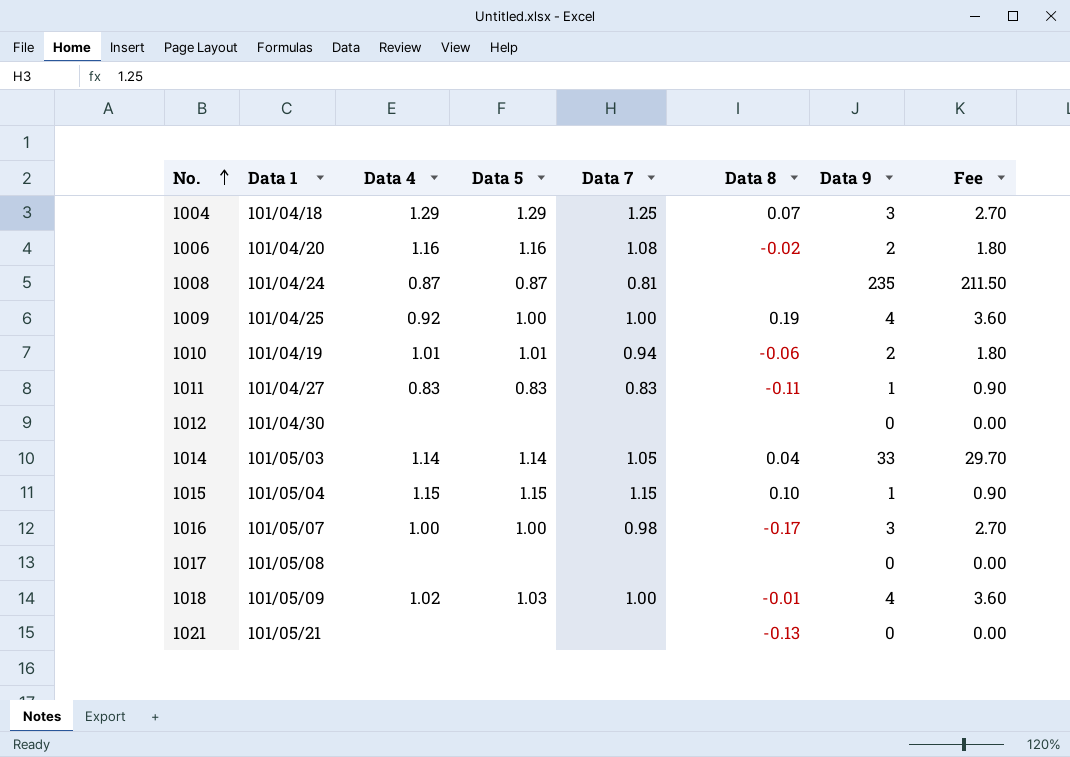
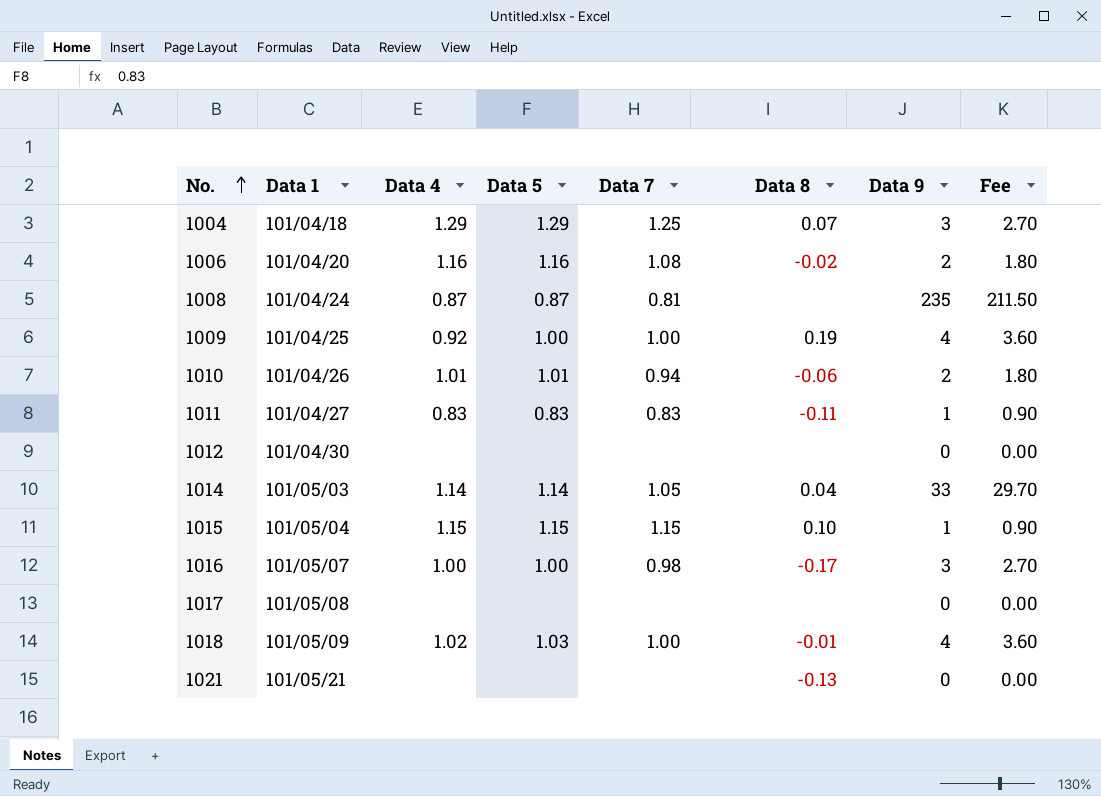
1010 | Data 1: 101/04/19 -> 101/04/26

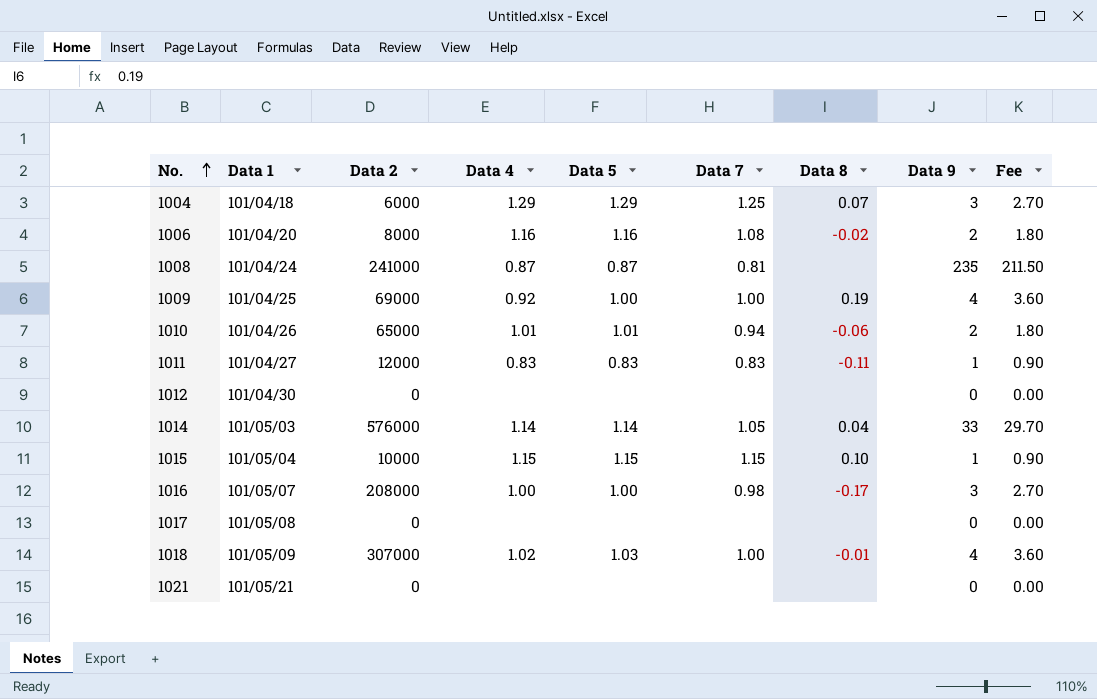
column Data 2 | position: none -> 3
1021 | Data 8: -0.13 -> none

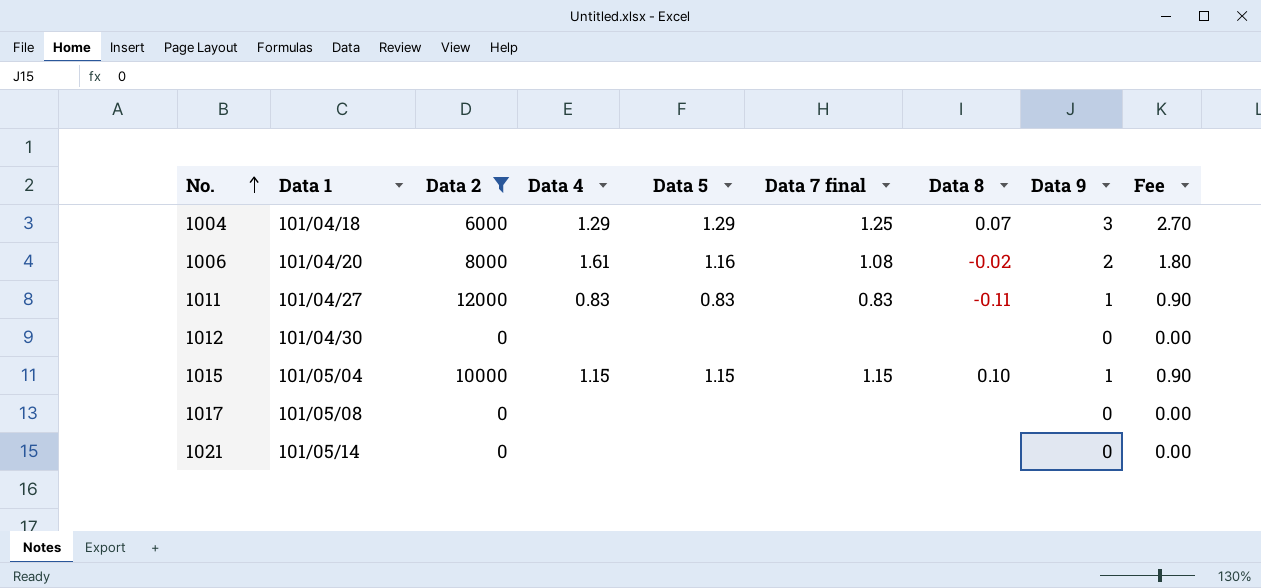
filter: none -> Data 2 <= 12000
column name: Data 7 -> Data 7 final
1006 | Data 4: 1.16 -> 1.61
1021 | Data 1: 101/05/21 -> 101/05/14

